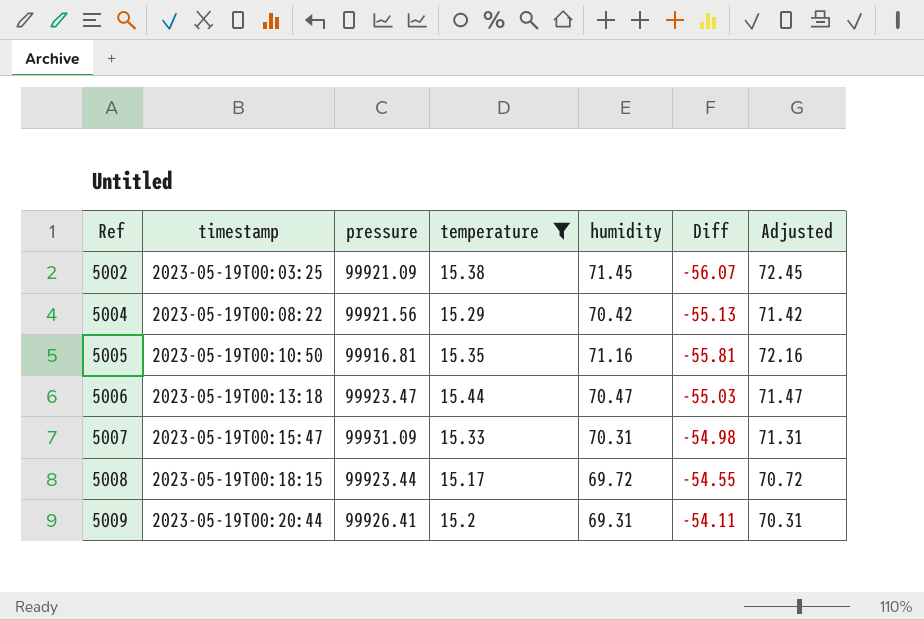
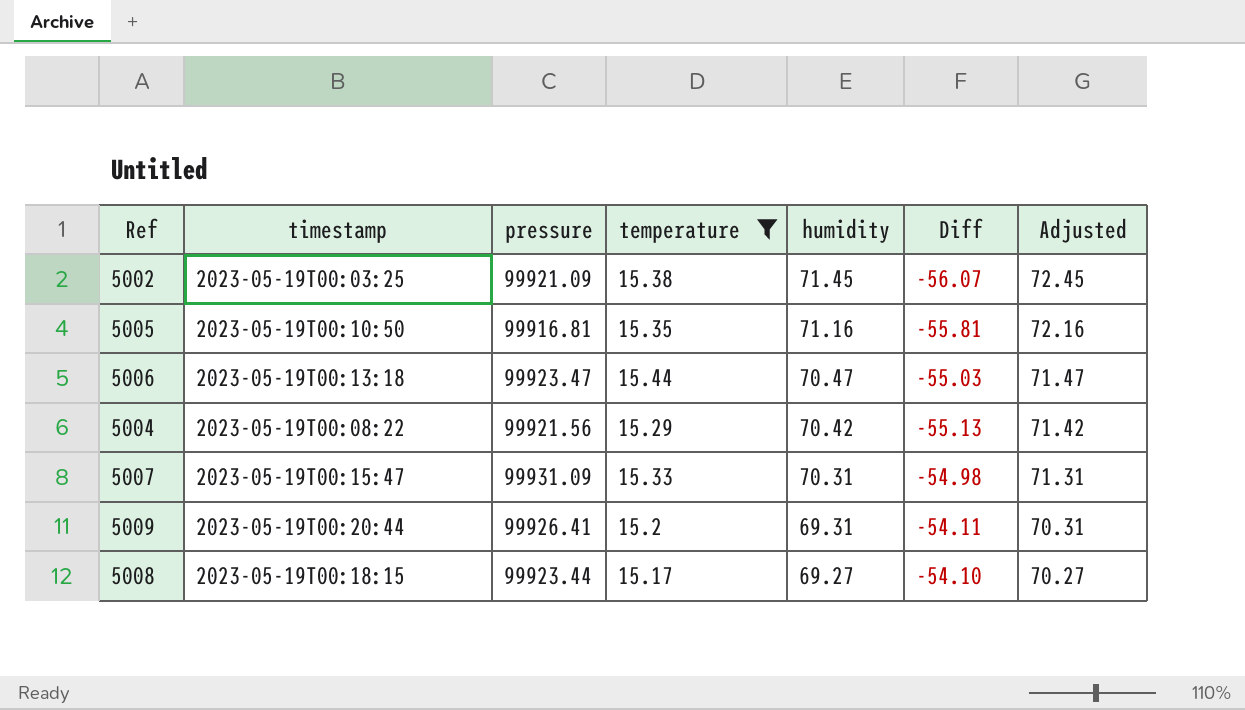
row order: Ref ascending -> humidity descending
5008 | humidity: 69.72 -> 69.27
5008 | Diff: -54.55 -> -54.10
5008 | Adjusted: 70.72 -> 70.27

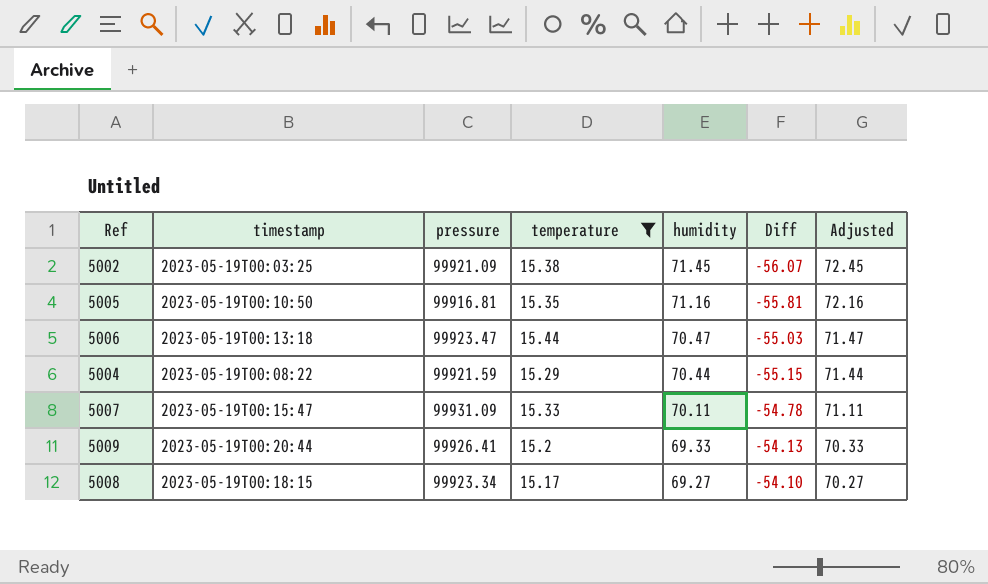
5004 | pressure: 99921.56 -> 99921.59
5004 | humidity: 70.42 -> 70.44
5004 | Diff: -55.13 -> -55.15
5004 | Adjusted: 71.42 -> 71.44
5007 | humidity: 70.31 -> 70.11
5007 | Diff: -54.98 -> -54.78
5007 | Adjusted: 71.31 -> 71.11
5009 | humidity: 69.31 -> 69.33
5009 | Diff: -54.11 -> -54.13
5009 | Adjusted: 70.31 -> 70.33
5008 | pressure: 99923.44 -> 99923.34

